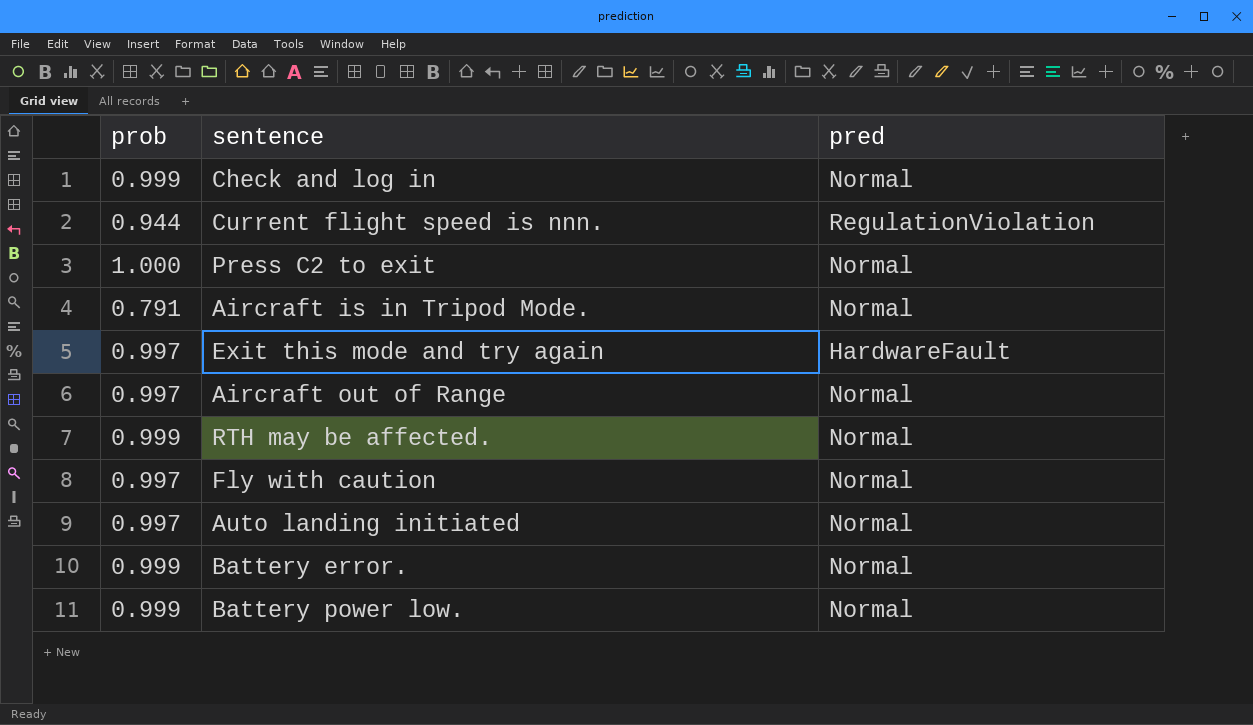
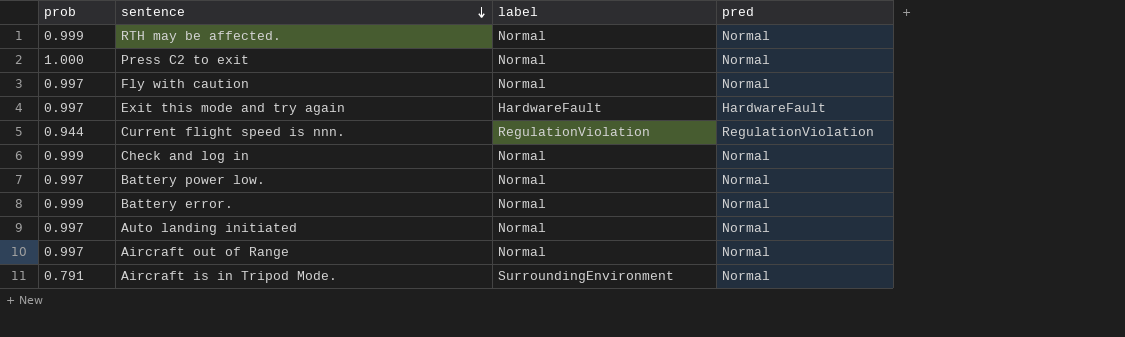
row order: none -> sentence descending
column label | position: none -> 3
Battery power low. | prob: 0.999 -> 0.997

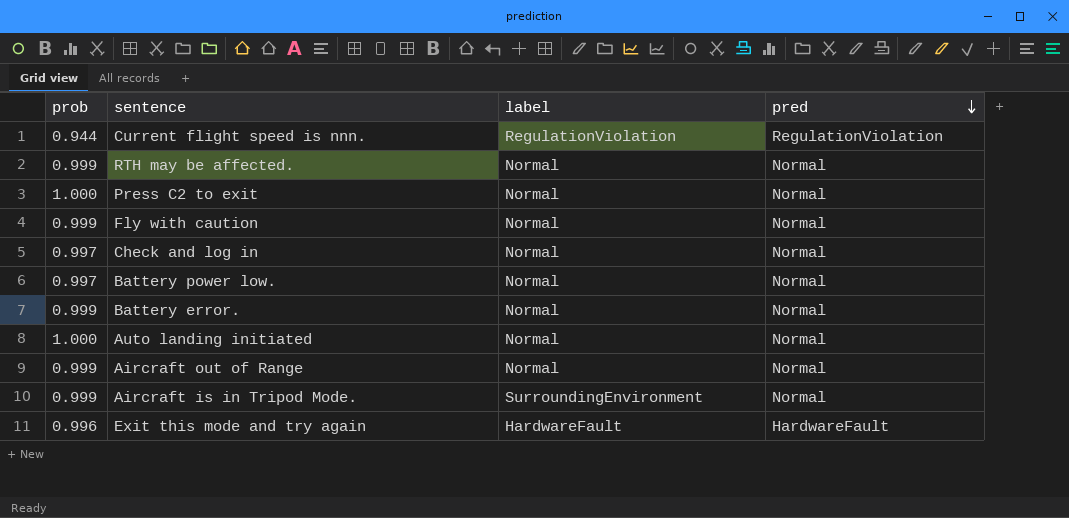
row order: sentence descending -> pred descending
Fly with caution | prob: 0.997 -> 0.999
Check and log in | prob: 0.999 -> 0.997
Auto landing initiated | prob: 0.997 -> 1.000
Aircraft out of Range | prob: 0.997 -> 0.999
Aircraft is in Tripod Mode. | prob: 0.791 -> 0.999
Exit this mode and try again | prob: 0.997 -> 0.996

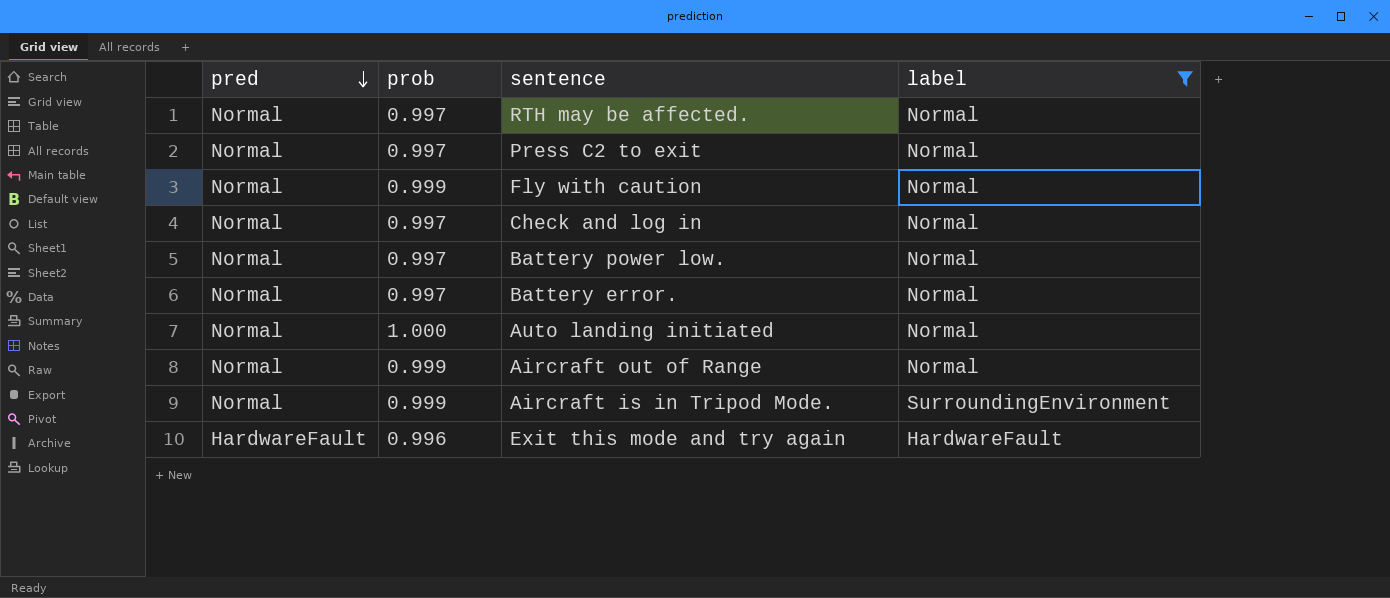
filter: none -> label != RegulationViolation
column pred | position: 4 -> 1
RTH may be affected. | prob: 0.999 -> 0.997
Press C2 to exit | prob: 1.000 -> 0.997
Battery error. | prob: 0.999 -> 0.997

